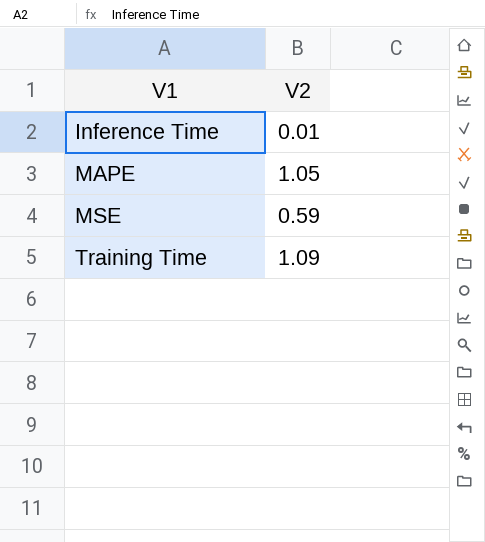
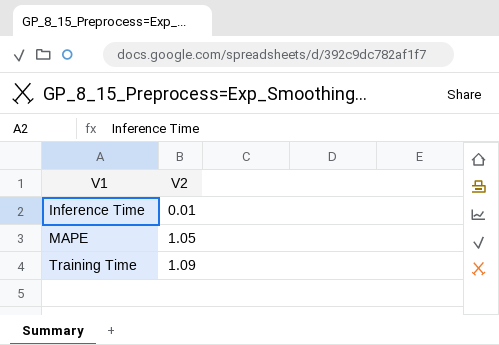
row MSE: 0.59 -> none

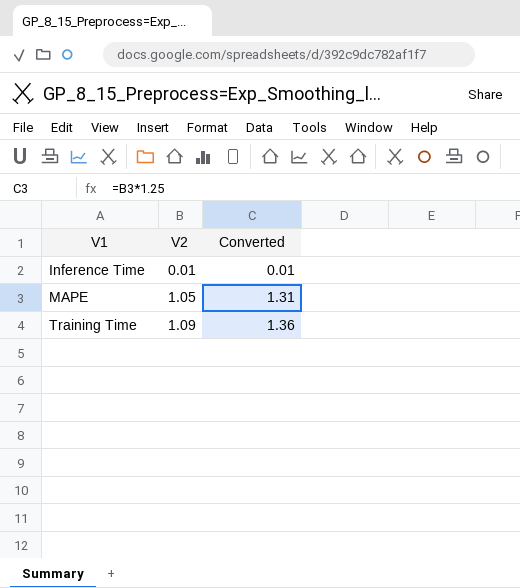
column Converted | formula: none -> [V2] * 1.25

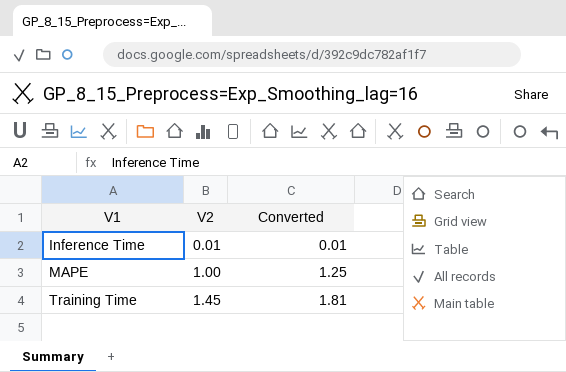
MAPE | V2: 1.05 -> 1.00
MAPE | Converted: 1.31 -> 1.25
Training Time | V2: 1.09 -> 1.45
Training Time | Converted: 1.36 -> 1.81

